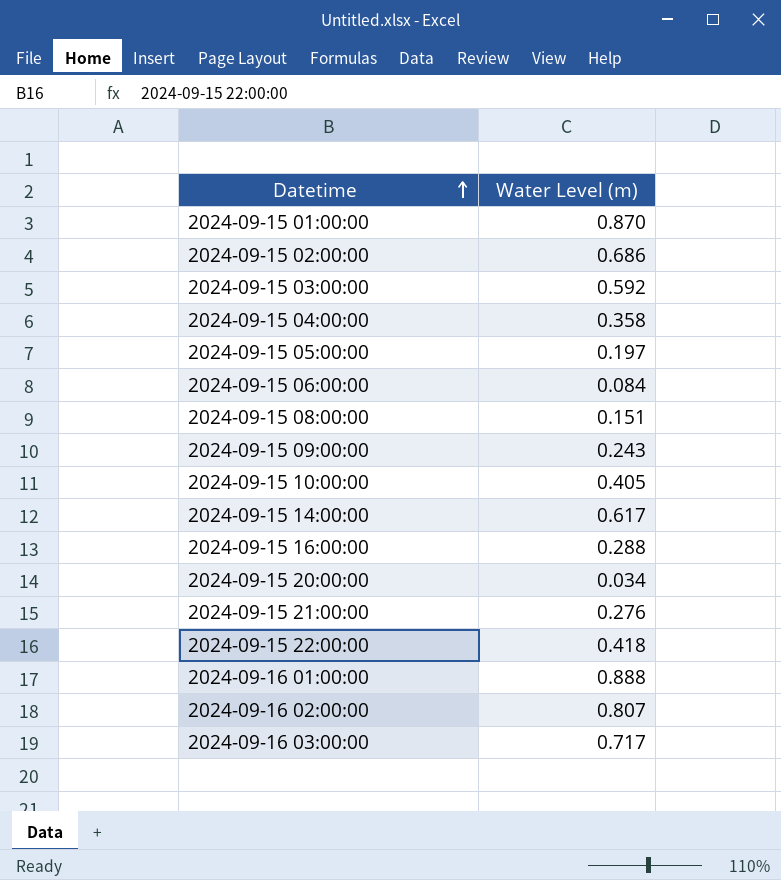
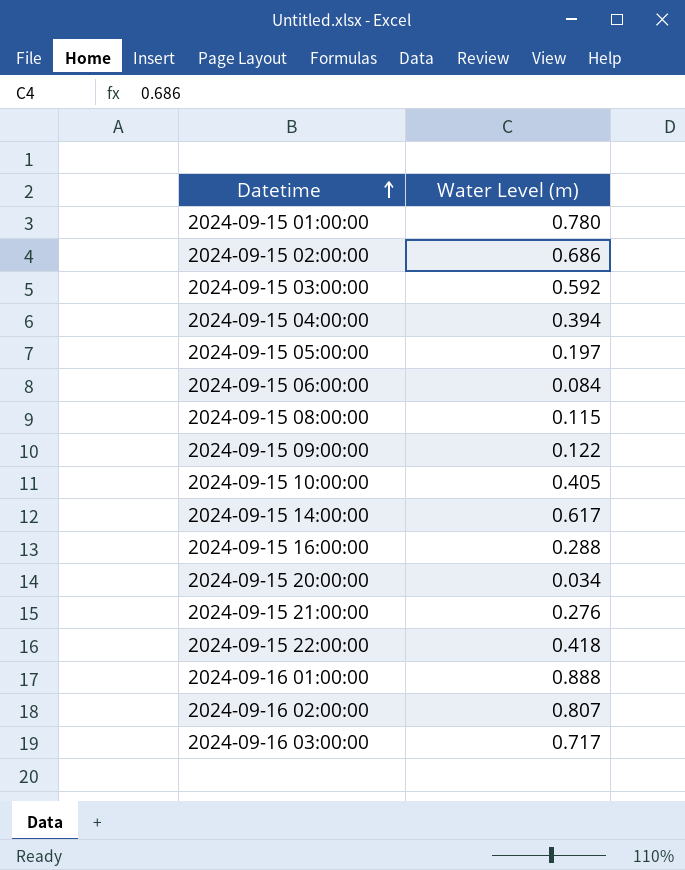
2024-09-15 01:00:00 | Water Level (m): 0.870 -> 0.780
2024-09-15 04:00:00 | Water Level (m): 0.358 -> 0.394
2024-09-15 08:00:00 | Water Level (m): 0.151 -> 0.115
2024-09-15 09:00:00 | Water Level (m): 0.243 -> 0.122

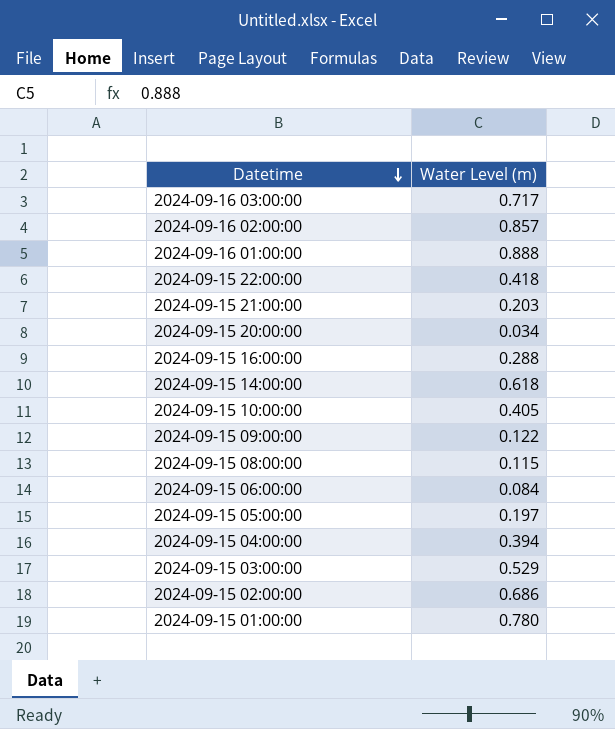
row order: Datetime ascending -> Datetime descending
2024-09-16 02:00:00 | Water Level (m): 0.807 -> 0.857
2024-09-15 21:00:00 | Water Level (m): 0.276 -> 0.203
2024-09-15 14:00:00 | Water Level (m): 0.617 -> 0.618
2024-09-15 03:00:00 | Water Level (m): 0.592 -> 0.529

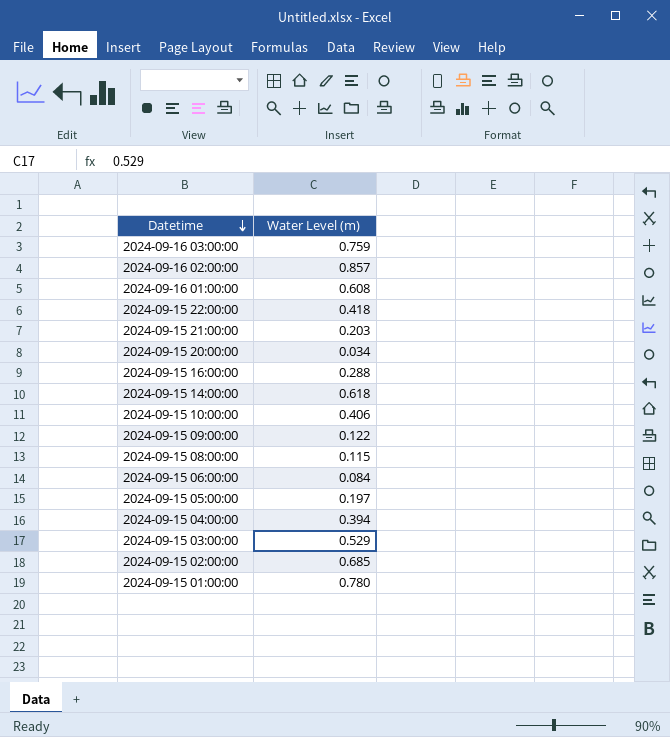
2024-09-16 03:00:00 | Water Level (m): 0.717 -> 0.759
2024-09-16 01:00:00 | Water Level (m): 0.888 -> 0.608
2024-09-15 10:00:00 | Water Level (m): 0.405 -> 0.406
2024-09-15 02:00:00 | Water Level (m): 0.686 -> 0.685

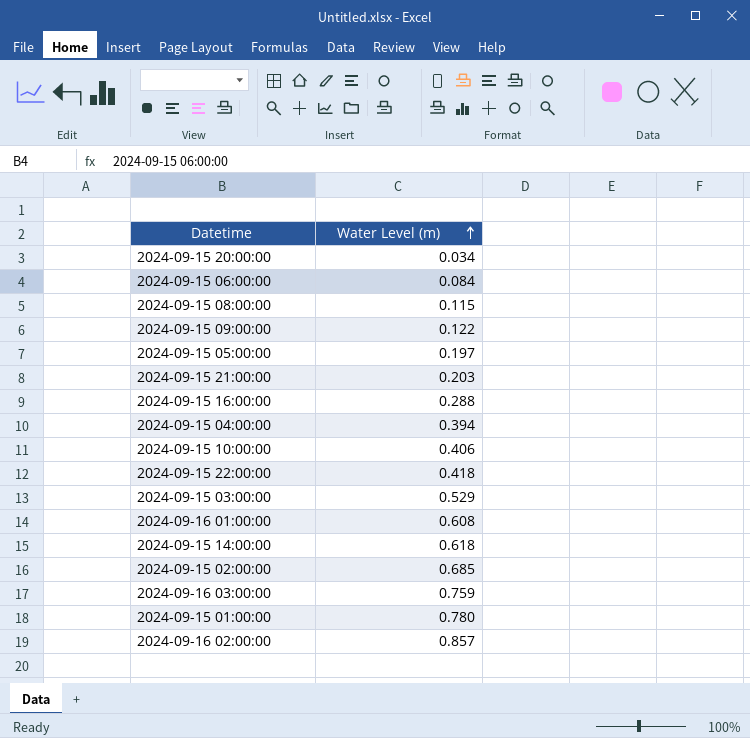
row order: Datetime descending -> Water Level (m) ascending

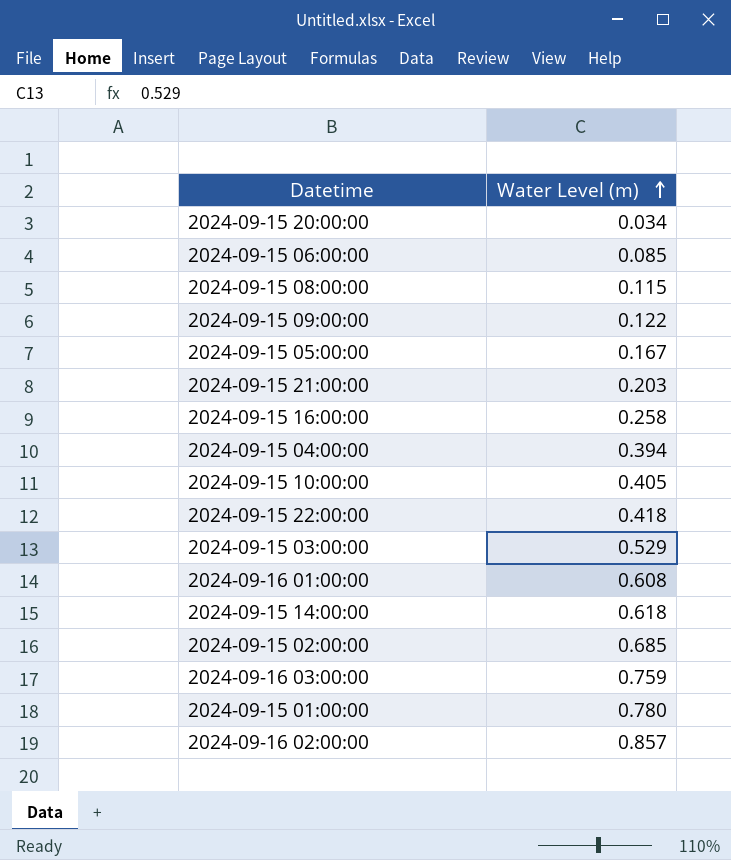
2024-09-15 06:00:00 | Water Level (m): 0.084 -> 0.085
2024-09-15 05:00:00 | Water Level (m): 0.197 -> 0.167
2024-09-15 16:00:00 | Water Level (m): 0.288 -> 0.258
2024-09-15 10:00:00 | Water Level (m): 0.406 -> 0.405

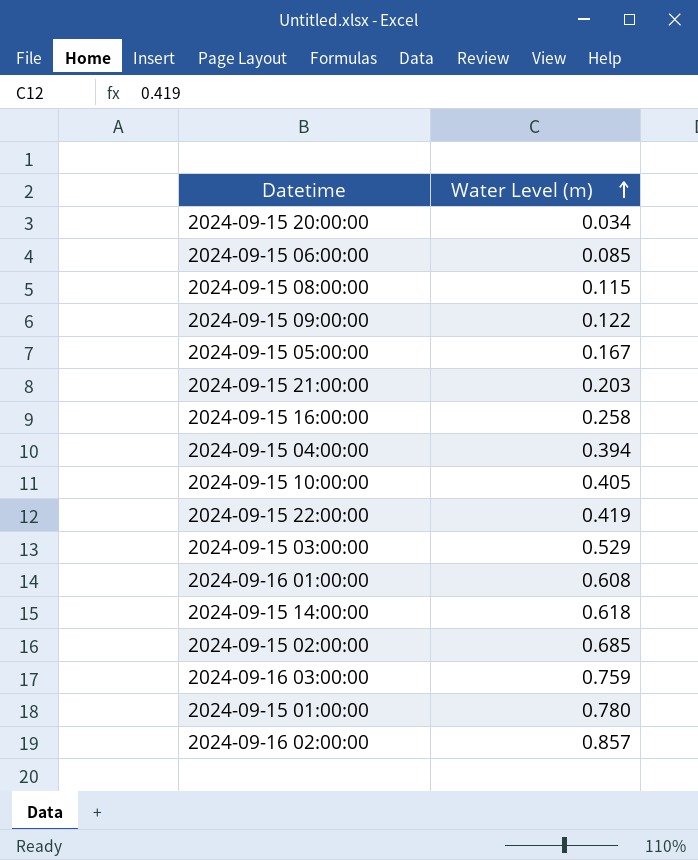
2024-09-15 22:00:00 | Water Level (m): 0.418 -> 0.419

